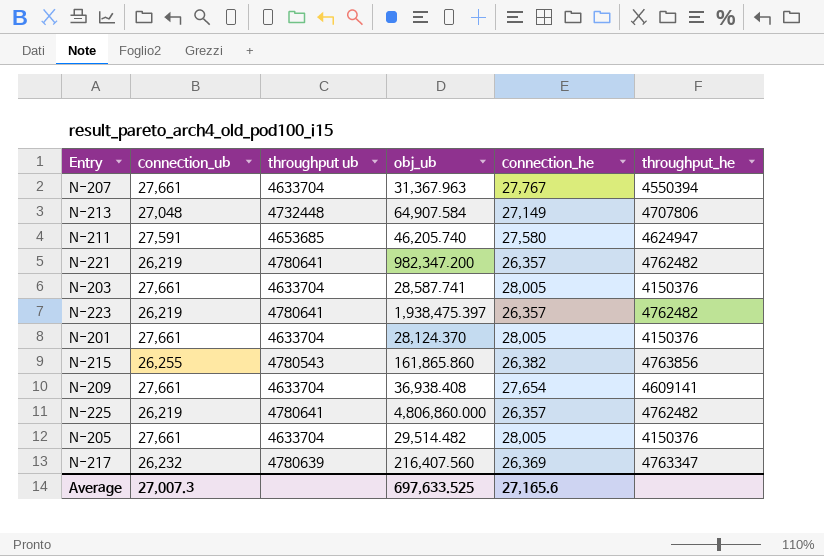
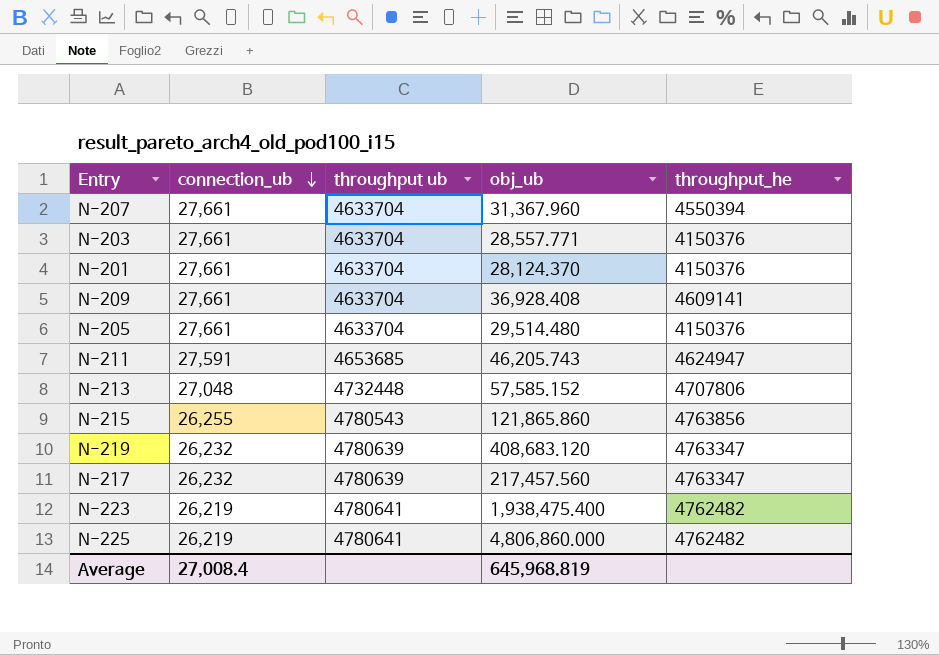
row order: none -> connection_ub descending
column connection_he | position: 5 -> none
row N-221: 26,219 | 4780641 | 982,347.200 | 26,357 | 4762482 -> none
N-207 | obj_ub: 31,367.963 -> 31,367.960
N-203 | obj_ub: 28,587.741 -> 28,557.771
N-209 | obj_ub: 36,938.408 -> 36,928.408
N-205 | obj_ub: 29,514.482 -> 29,514.480
N-211 | obj_ub: 46,205.740 -> 46,205.743
N-213 | obj_ub: 64,907.584 -> 57,585.152
N-215 | obj_ub: 161,865.860 -> 121,865.860
row N-219: none -> 26,232 | 4780639 | 408,683.120 | 4763347
N-217 | obj_ub: 216,407.560 -> 217,457.560
N-223 | obj_ub: 1,938,475.397 -> 1,938,475.400
Average | connection_ub: 27,007.3 -> 27,008.4
Average | obj_ub: 697,633.525 -> 645,968.819

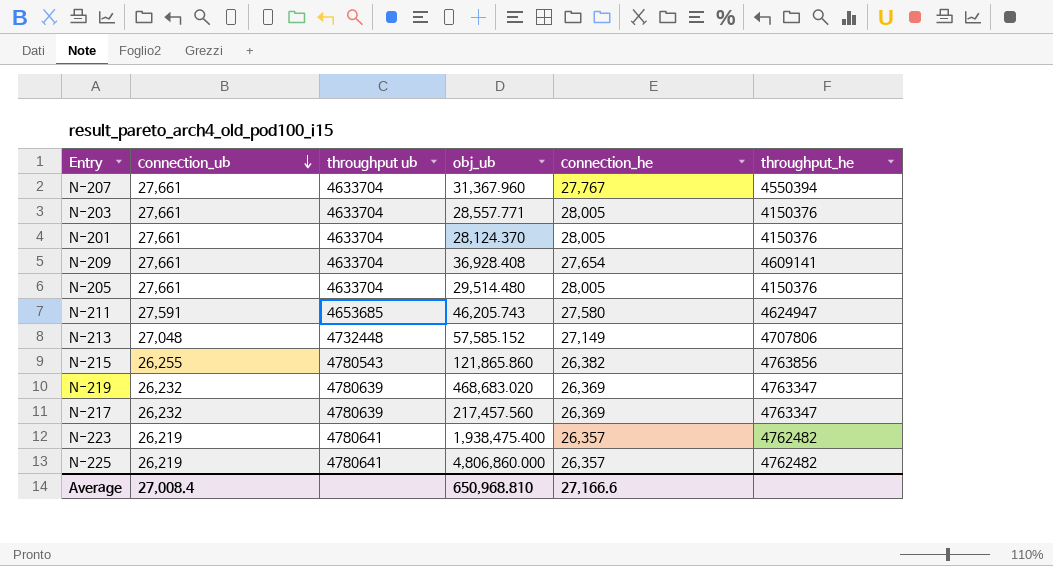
column connection_he | position: none -> 5
N-219 | obj_ub: 408,683.120 -> 468,683.020
Average | obj_ub: 645,968.819 -> 650,968.810

